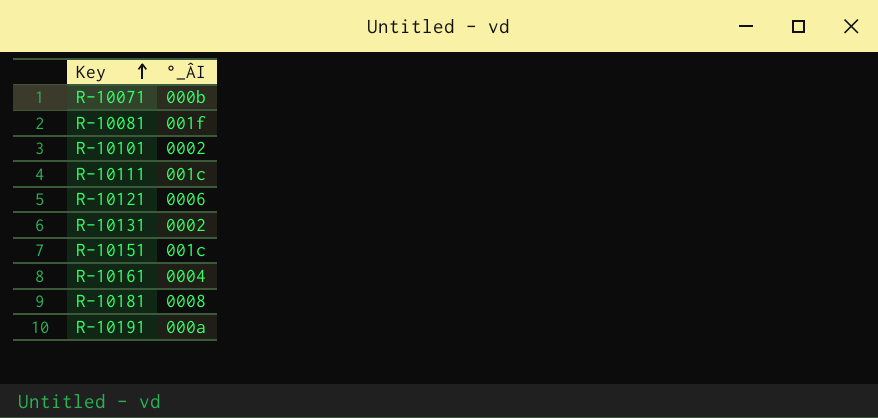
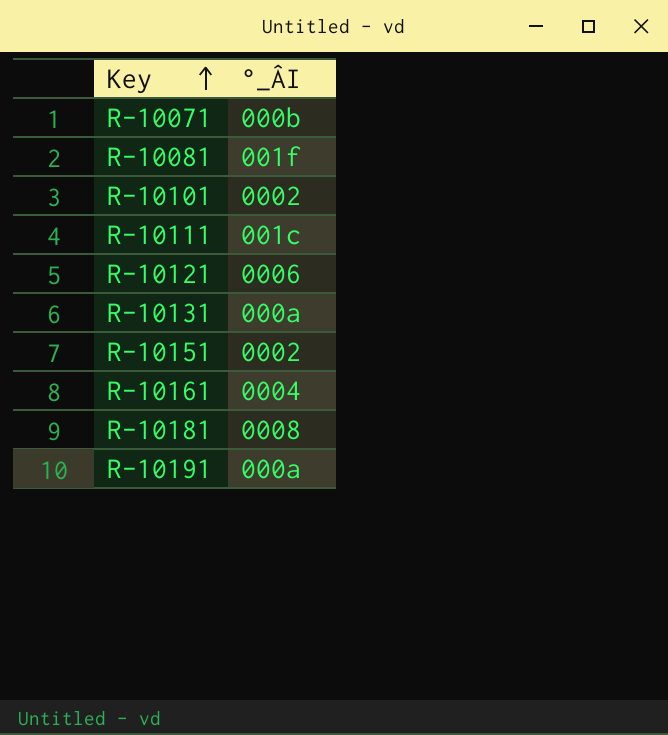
R-10131 | °_ÂI: 0002 -> 000a
R-10151 | °_ÂI: 001c -> 0002

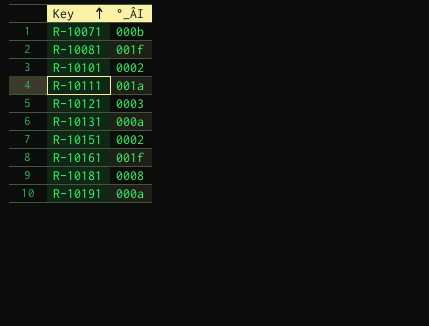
R-10111 | °_ÂI: 001c -> 001a
R-10121 | °_ÂI: 0006 -> 0003
R-10161 | °_ÂI: 0004 -> 001f

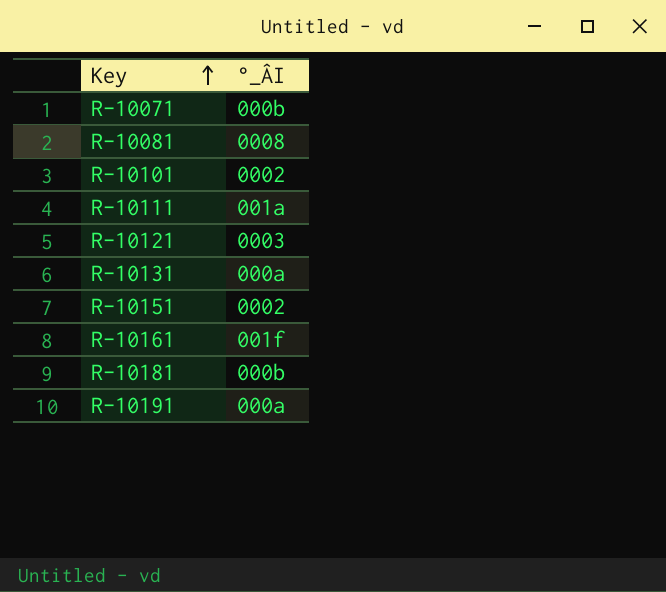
R-10081 | °_ÂI: 001f -> 0008
R-10181 | °_ÂI: 0008 -> 000b

